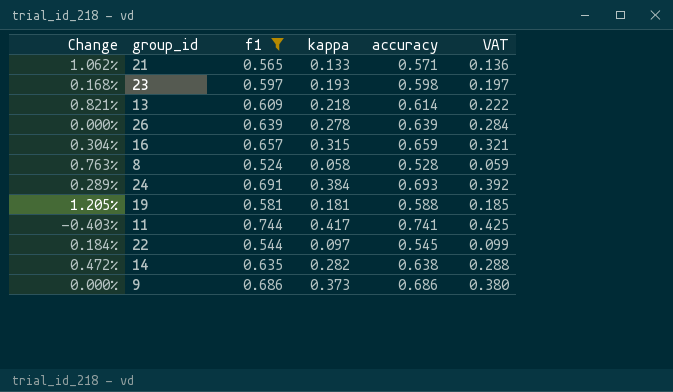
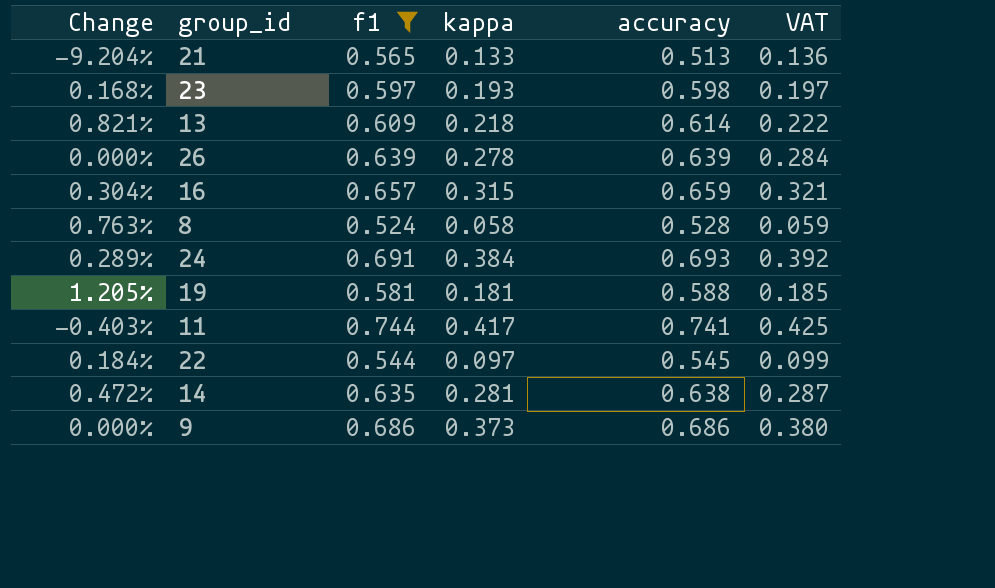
21 | Change: 1.062% -> -9.204%
21 | accuracy: 0.571 -> 0.513
14 | kappa: 0.282 -> 0.281
14 | VAT: 0.288 -> 0.287

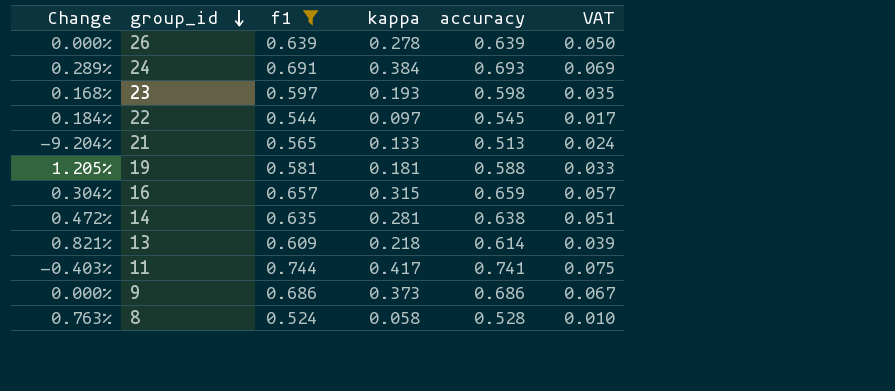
row order: none -> group_id descending
column VAT | formula: [kappa] * 1.02 -> [kappa] * 0.18

